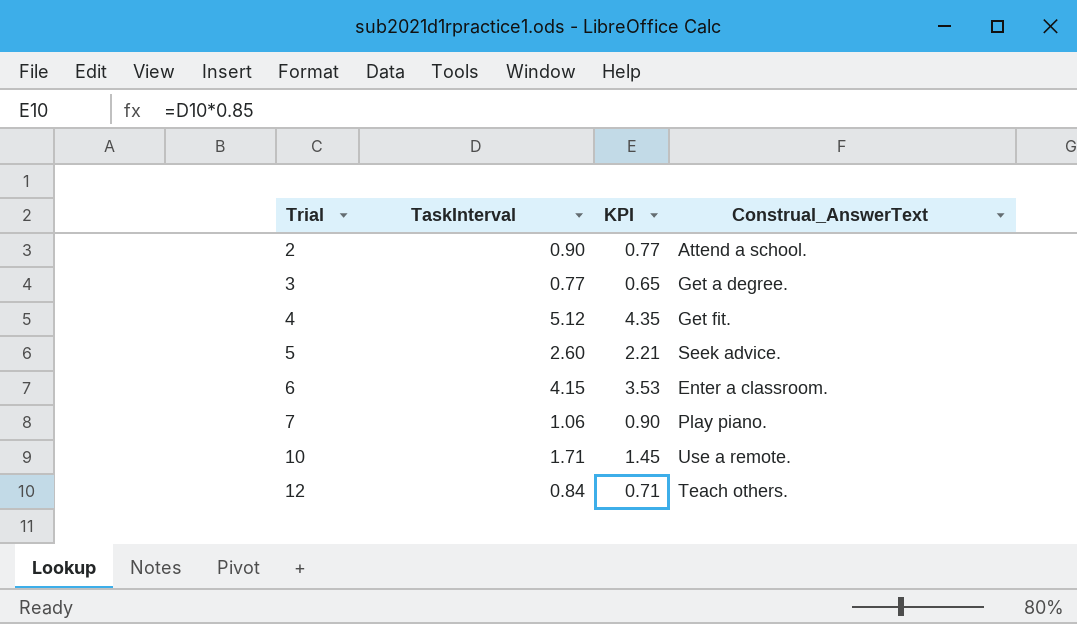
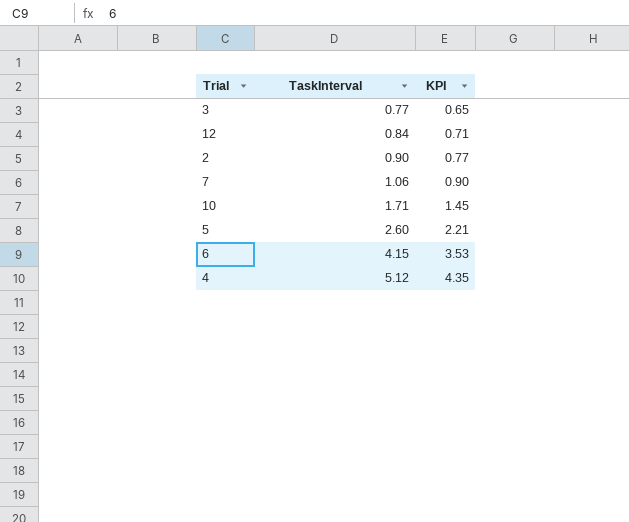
row order: Trial ascending -> TaskInterval ascending
column Construal_AnswerText | position: 4 -> none

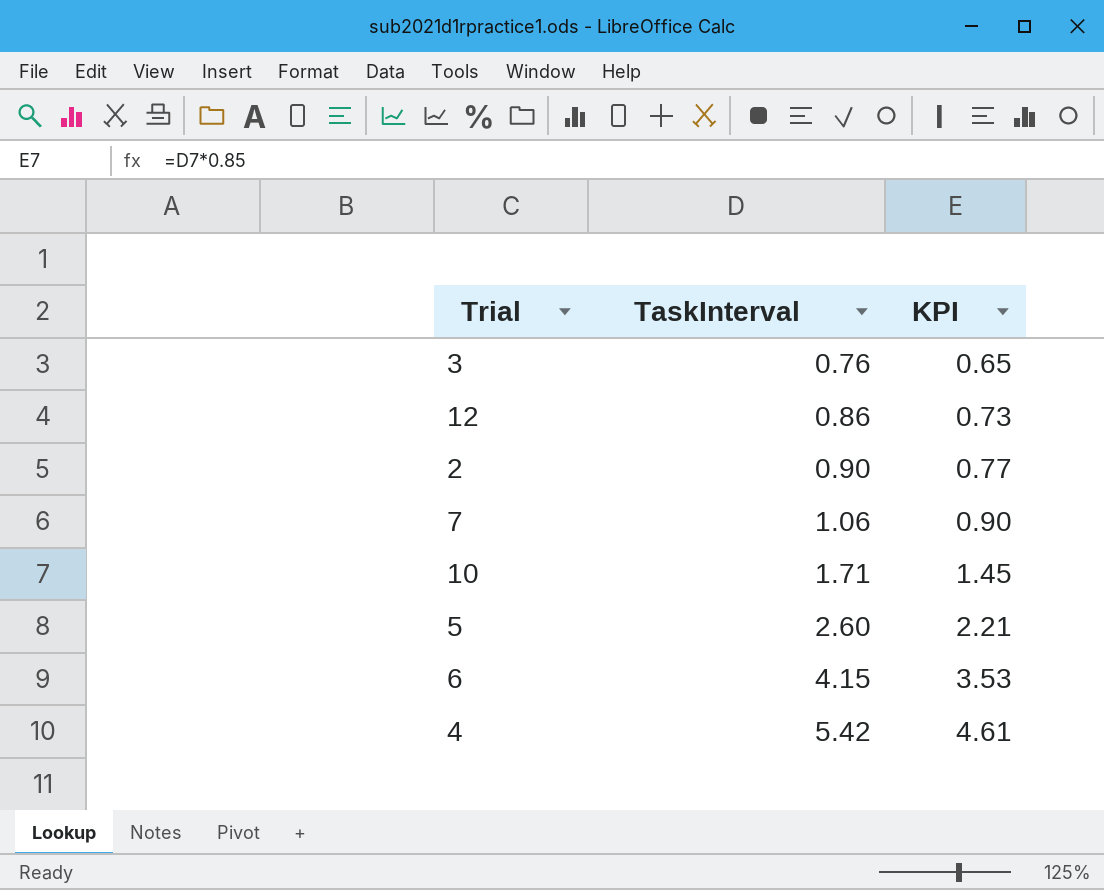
3 | TaskInterval: 0.77 -> 0.76
12 | TaskInterval: 0.84 -> 0.86
12 | KPI: 0.71 -> 0.73
4 | TaskInterval: 5.12 -> 5.42
4 | KPI: 4.35 -> 4.61

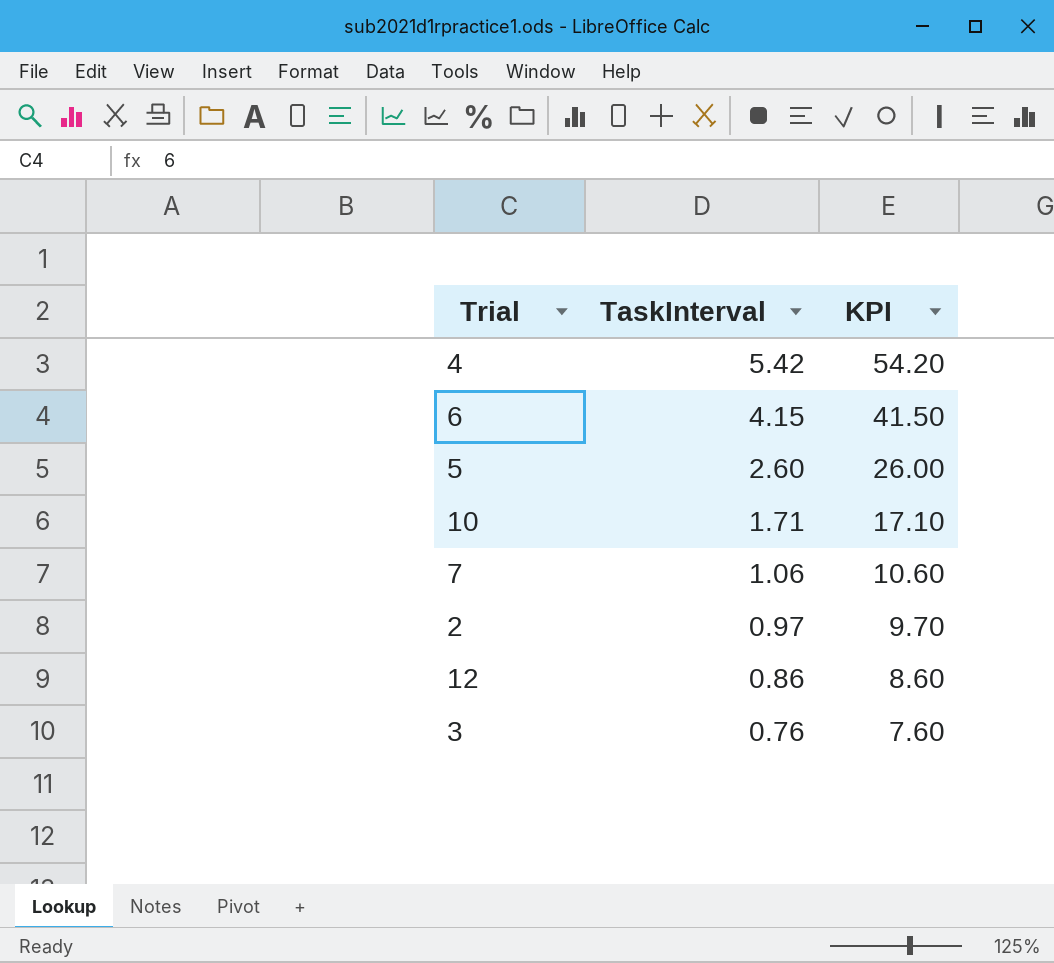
row order: TaskInterval ascending -> TaskInterval descending
column KPI | formula: [TaskInterval] * 0.85 -> [TaskInterval] * 10
2 | TaskInterval: 0.90 -> 0.97

